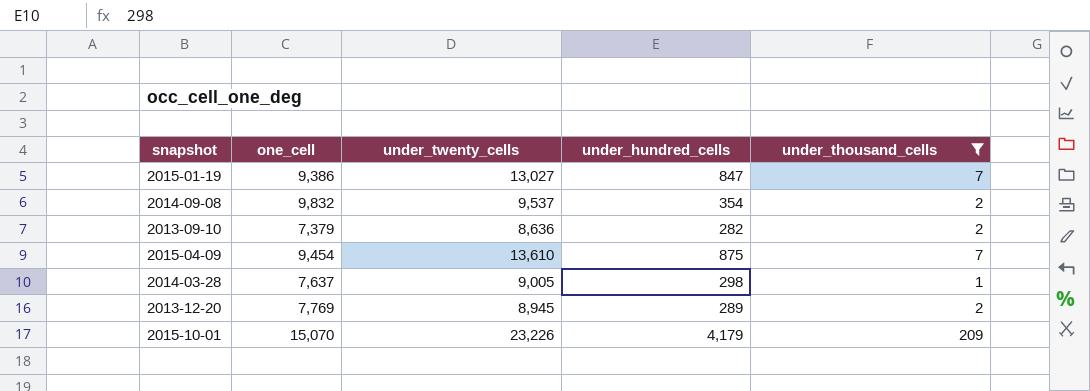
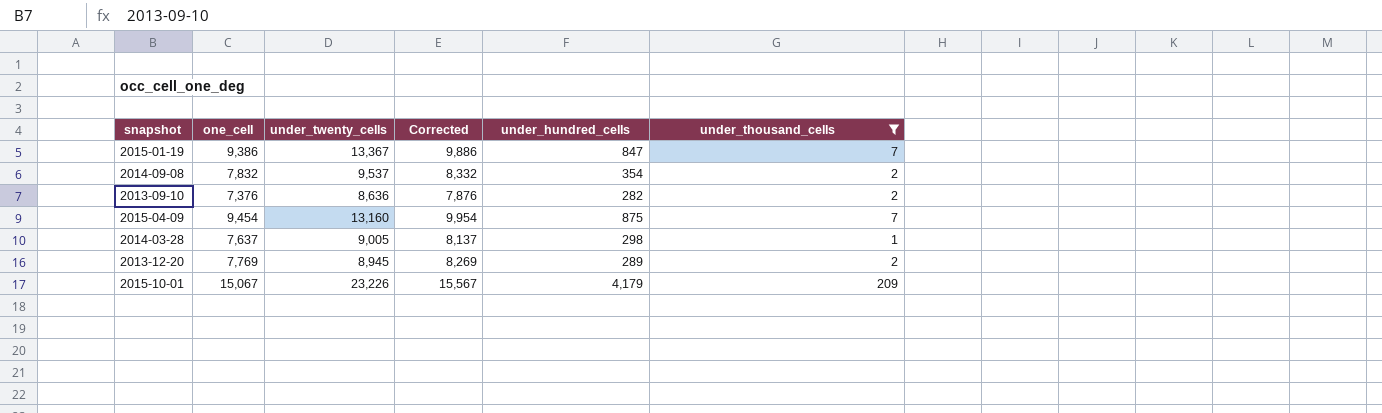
column Corrected | formula: none -> [one_cell] + 500
2015-01-19 | under_twenty_cells: 13,027 -> 13,367
2014-09-08 | one_cell: 9,832 -> 7,832
2013-09-10 | one_cell: 7,379 -> 7,376
2015-04-09 | under_twenty_cells: 13,610 -> 13,160
2015-10-01 | one_cell: 15,070 -> 15,067

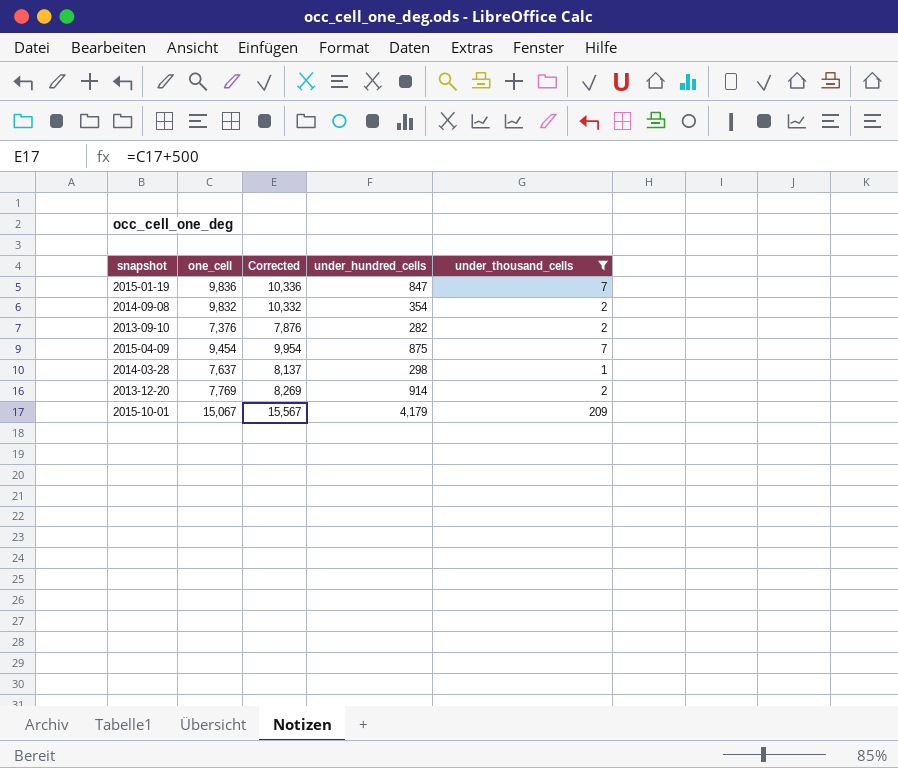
column under_twenty_cells | position: 3 -> none
2015-01-19 | one_cell: 9,386 -> 9,836
2015-01-19 | Corrected: 9,886 -> 10,336
2014-09-08 | one_cell: 7,832 -> 9,832
2014-09-08 | Corrected: 8,332 -> 10,332
2013-12-20 | under_hundred_cells: 289 -> 914

